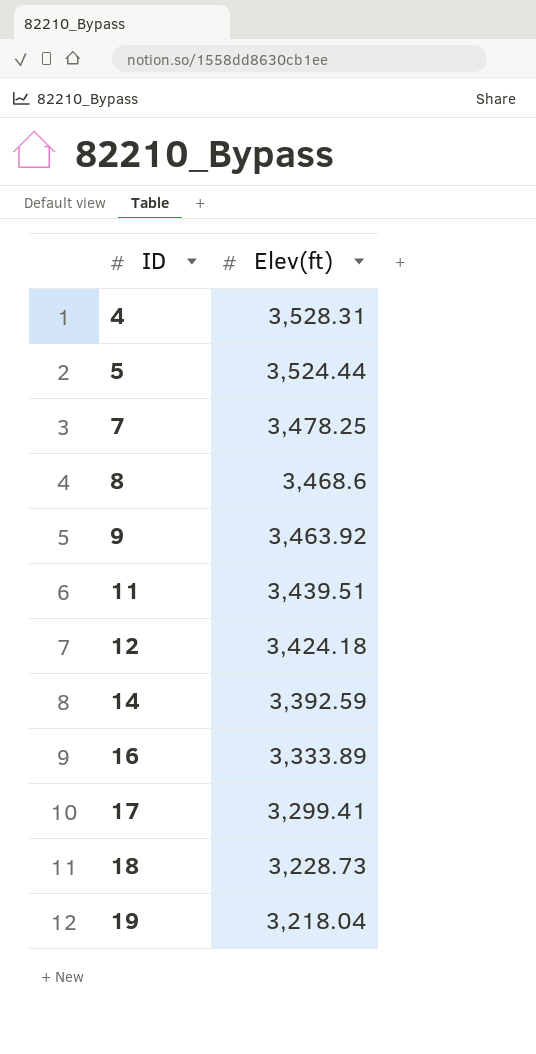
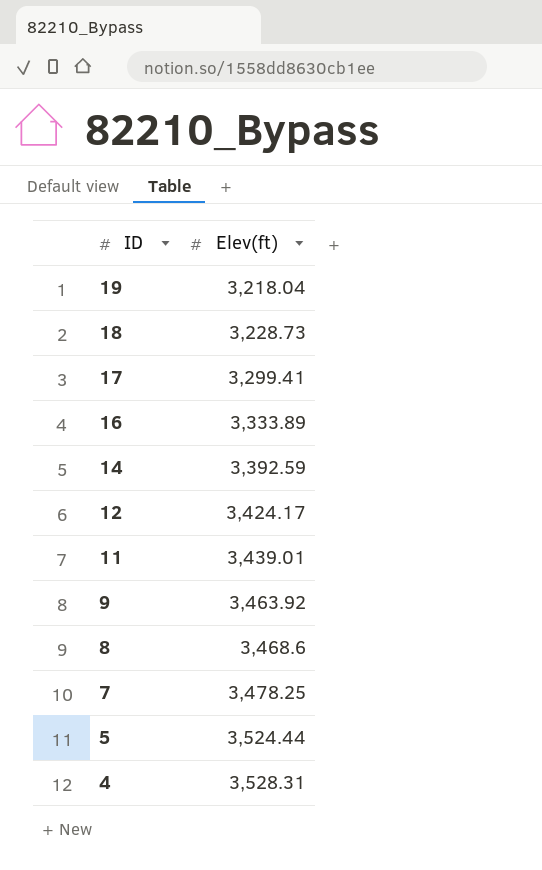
row order: ID ascending -> ID descending
12 | Elev(ft): 3,424.18 -> 3,424.17
11 | Elev(ft): 3,439.51 -> 3,439.01

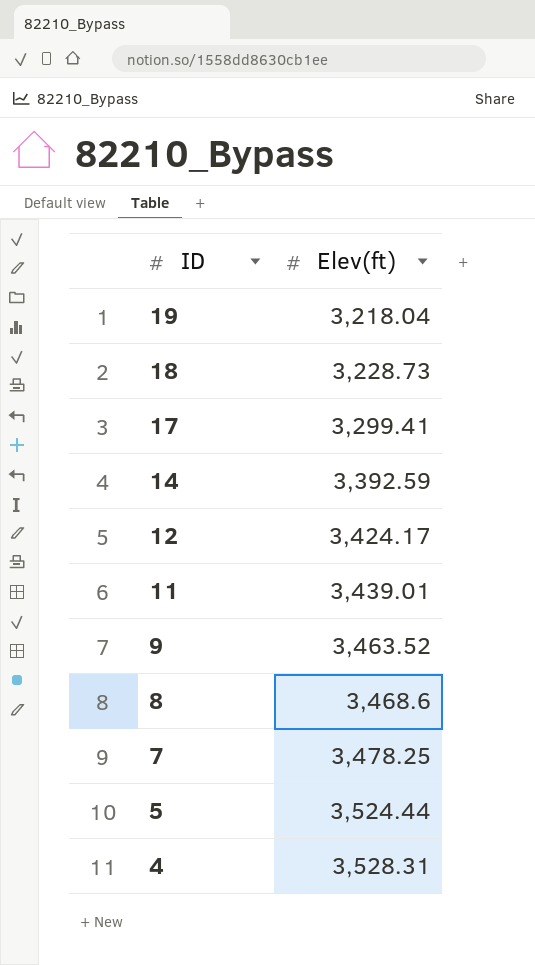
row 16: 3,333.89 -> none
9 | Elev(ft): 3,463.92 -> 3,463.52

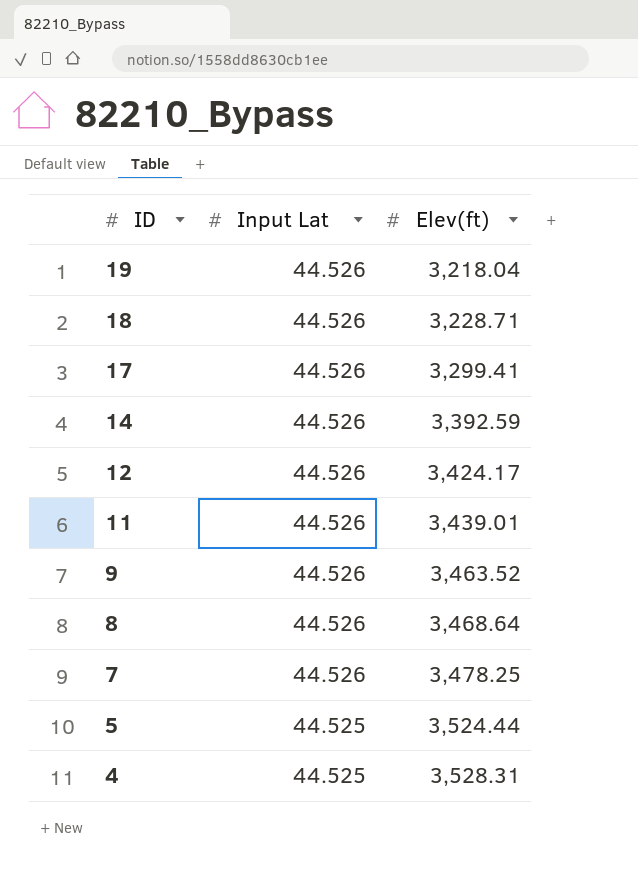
column Input Lat | position: none -> 2
18 | Elev(ft): 3,228.73 -> 3,228.71
8 | Elev(ft): 3,468.6 -> 3,468.64

